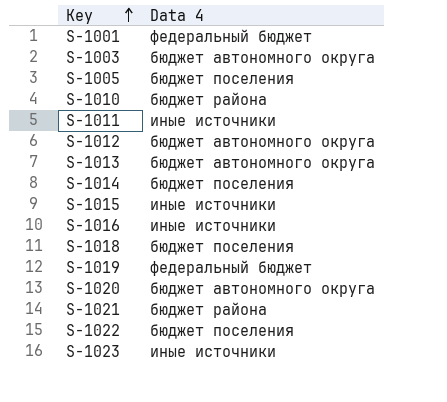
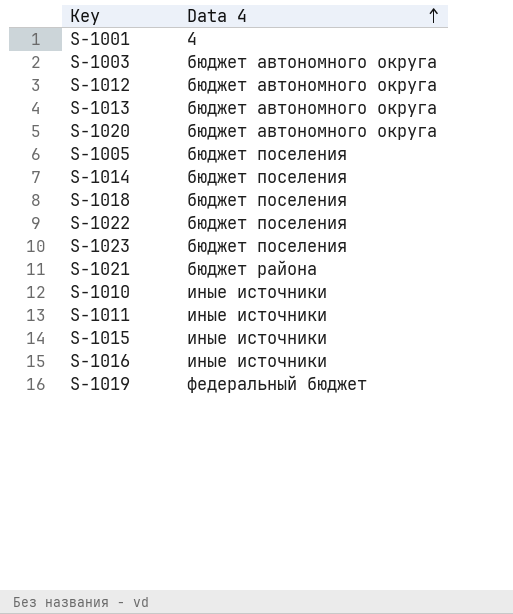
row order: Key ascending -> Data 4 ascending
S-1001 | Data 4: федеральный бюджет -> 4
S-1023 | Data 4: иные источники -> бюджет поселения
S-1010 | Data 4: бюджет района -> иные источники

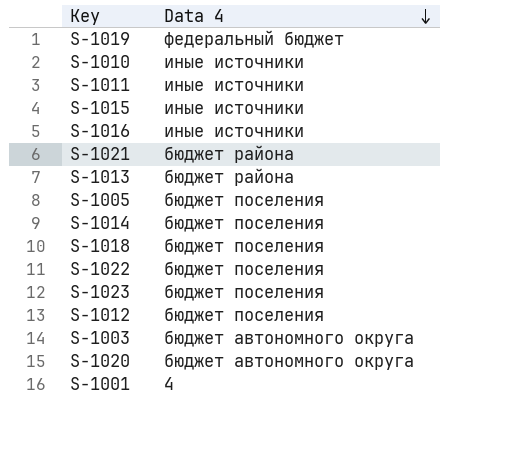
row order: Data 4 ascending -> Data 4 descending
S-1013 | Data 4: бюджет автономного округа -> бюджет района
S-1012 | Data 4: бюджет автономного округа -> бюджет поселения

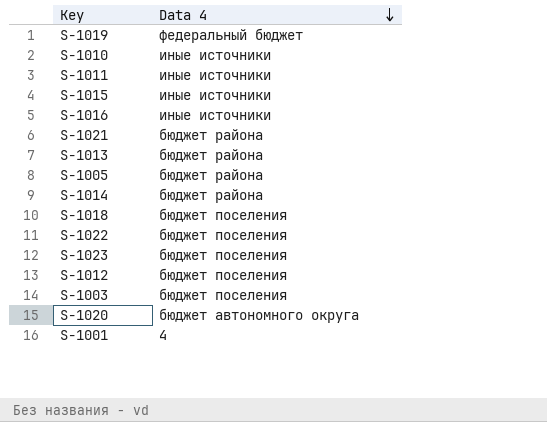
S-1005 | Data 4: бюджет поселения -> бюджет района
S-1014 | Data 4: бюджет поселения -> бюджет района
S-1003 | Data 4: бюджет автономного округа -> бюджет поселения

